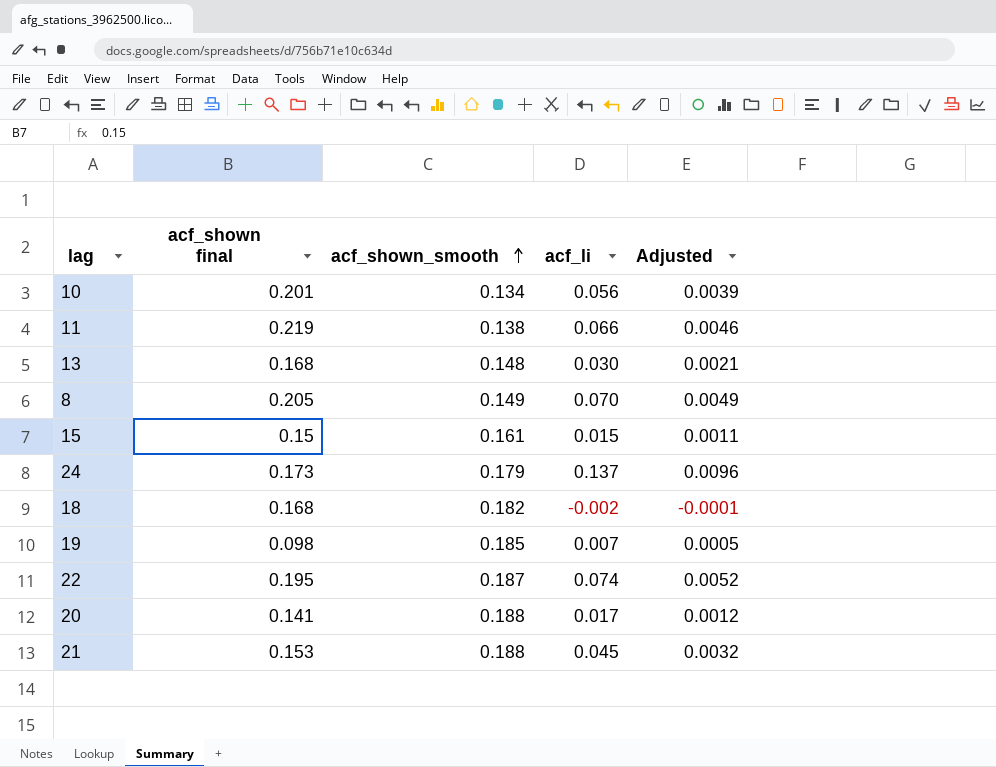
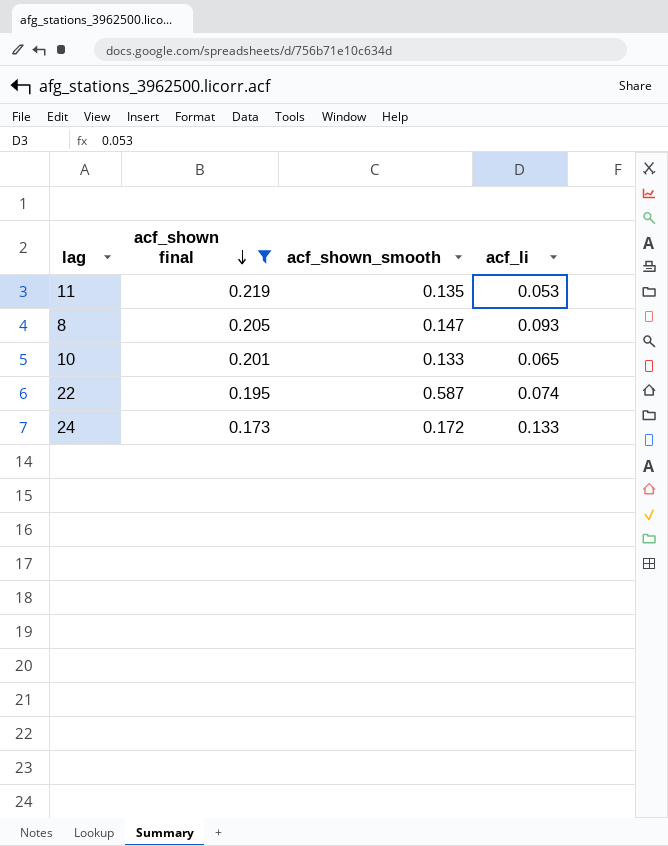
filter: none -> acf_shown final >= 0.173
row order: acf_shown_smooth ascending -> acf_shown final descending
column Adjusted | formula: [acf_li] * 0.07 -> none
11 | acf_shown_smooth: 0.138 -> 0.135
11 | acf_li: 0.066 -> 0.053
8 | acf_shown_smooth: 0.149 -> 0.147
8 | acf_li: 0.070 -> 0.093
10 | acf_shown_smooth: 0.134 -> 0.133
10 | acf_li: 0.056 -> 0.065
22 | acf_shown_smooth: 0.187 -> 0.587
24 | acf_shown_smooth: 0.179 -> 0.172
24 | acf_li: 0.137 -> 0.133

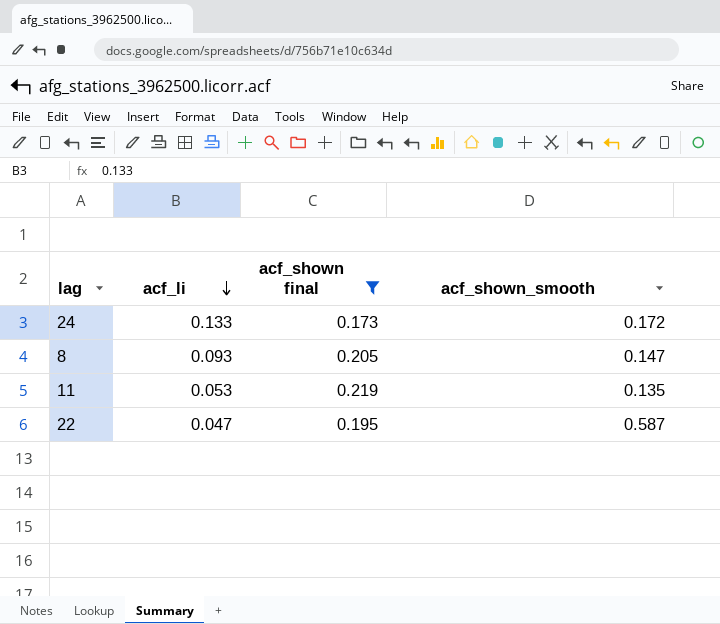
row order: acf_shown final descending -> acf_li descending
column acf_li | position: 4 -> 2
row 10: 0.201 | 0.133 | 0.065 -> none
22 | acf_li: 0.074 -> 0.047

